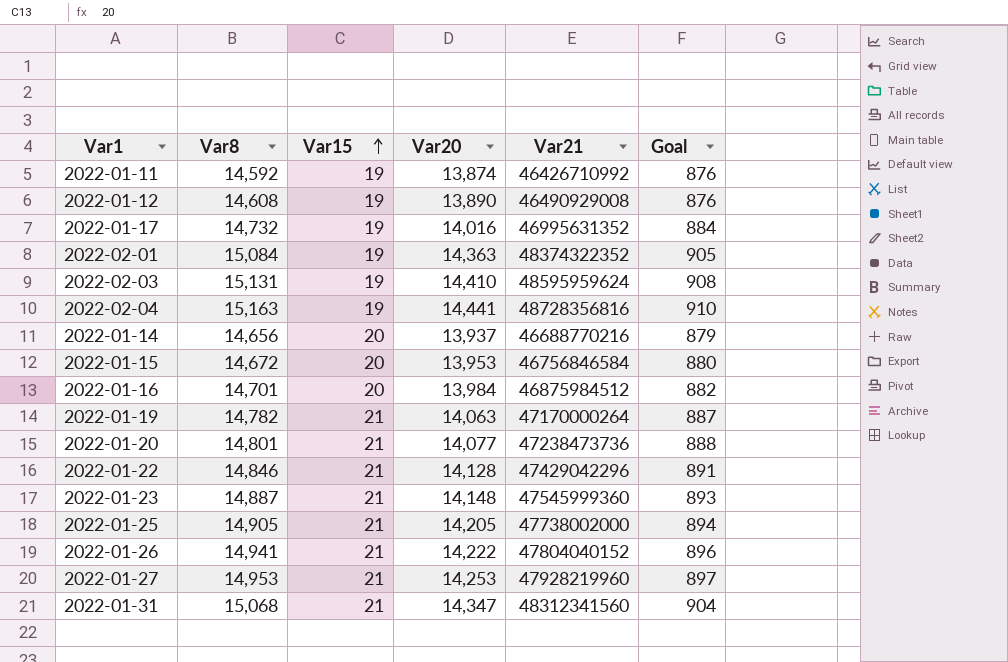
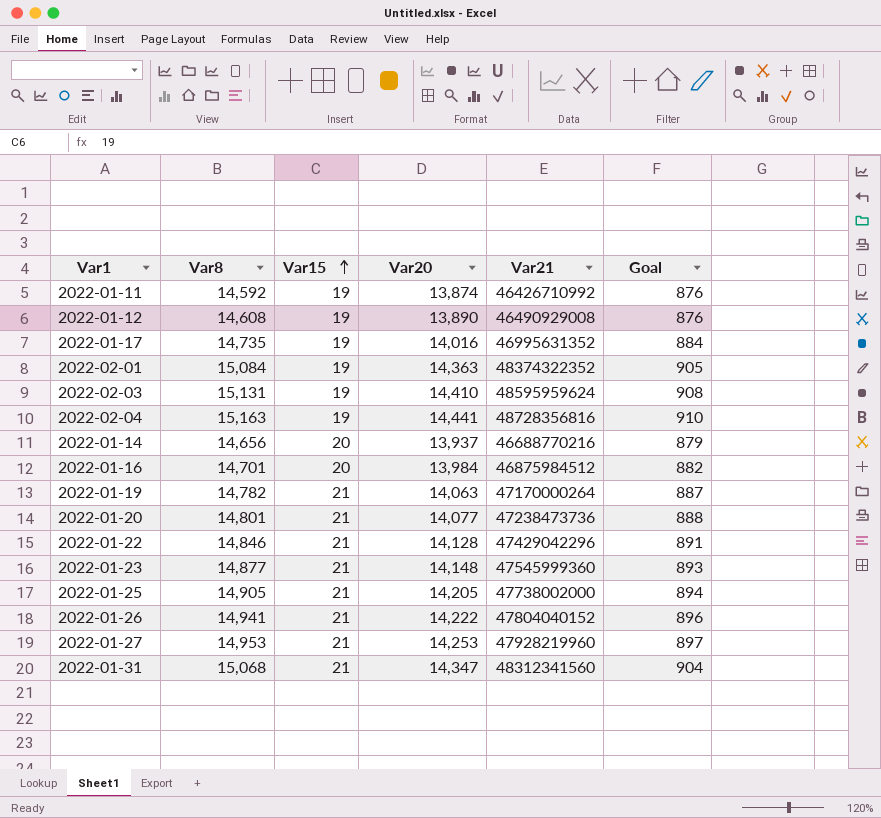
row 2022-01-15: 14,672 | 20 | 13,953 | 46756846584 | 880 -> none
2022-01-17 | Var8: 14,732 -> 14,735
2022-01-23 | Var8: 14,887 -> 14,877

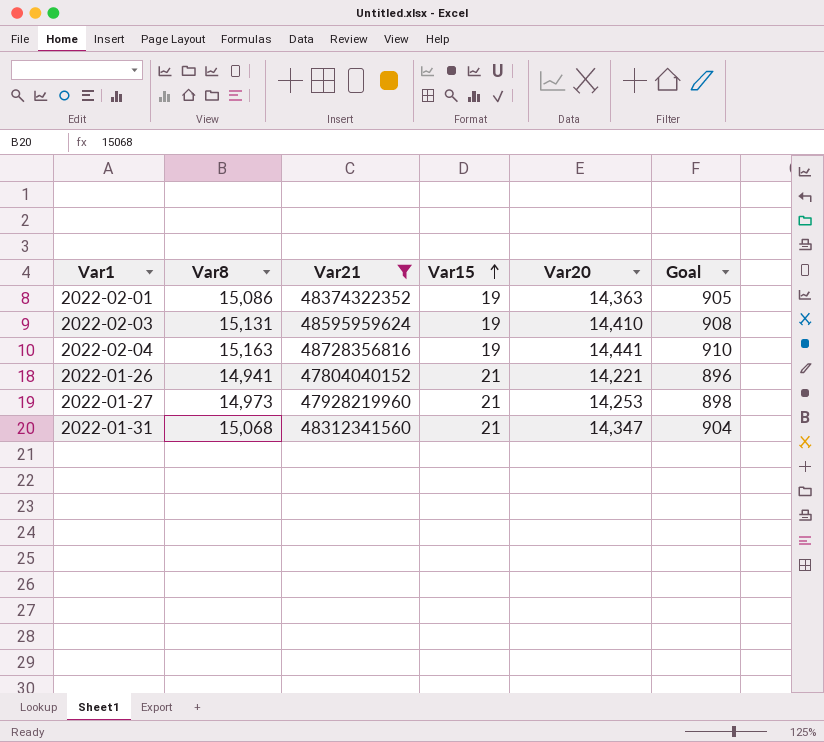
filter: none -> Var21 >= 47804040152
column Var21 | position: 5 -> 3
2022-02-01 | Var8: 15,084 -> 15,086
2022-01-26 | Var20: 14,222 -> 14,221
2022-01-27 | Var8: 14,953 -> 14,973
2022-01-27 | Goal: 897 -> 898

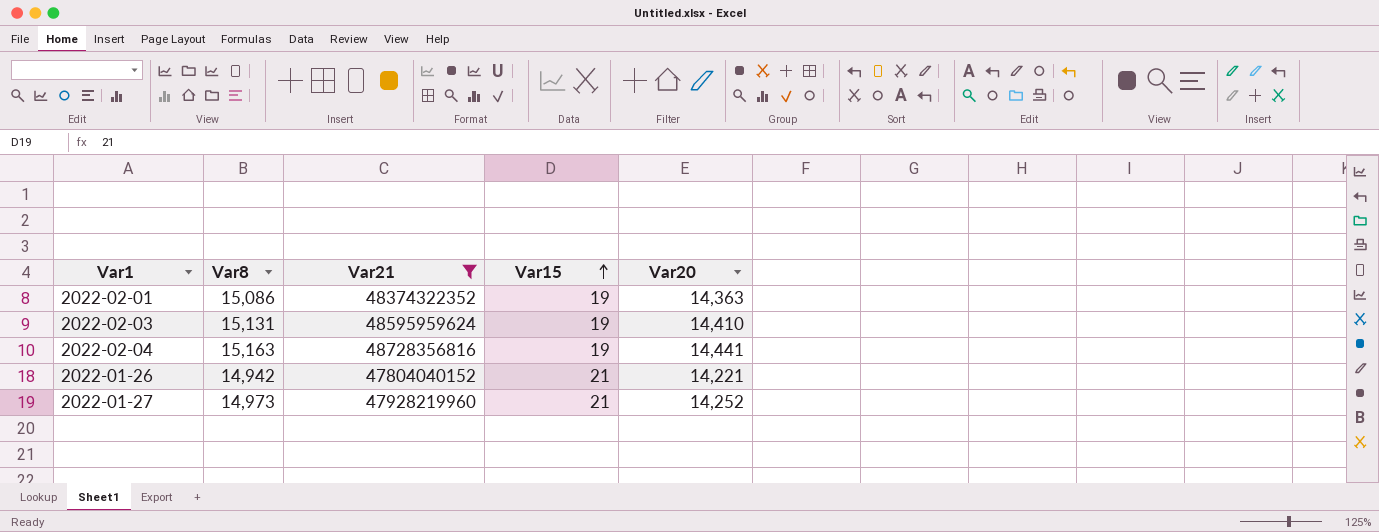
column Goal | formula: [Var8] * 0.06 -> none
row 2022-01-31: 15,068 | 48312341560 | 21 | 14,347 | 904 -> none
2022-01-26 | Var8: 14,941 -> 14,942
2022-01-27 | Var20: 14,253 -> 14,252

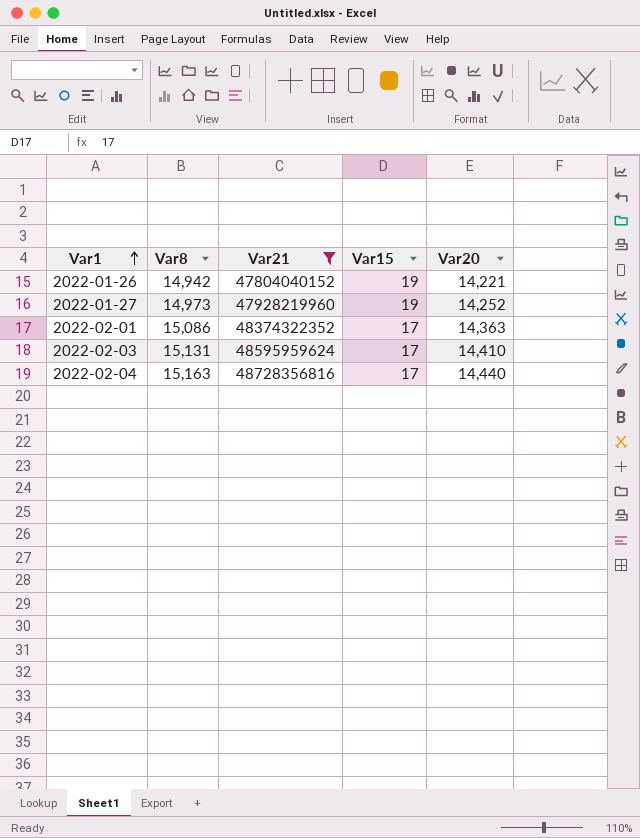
row order: Var15 ascending -> Var1 ascending
2022-01-26 | Var15: 21 -> 19
2022-01-27 | Var15: 21 -> 19
2022-02-01 | Var15: 19 -> 17
2022-02-03 | Var15: 19 -> 17
2022-02-04 | Var15: 19 -> 17
2022-02-04 | Var20: 14,441 -> 14,440

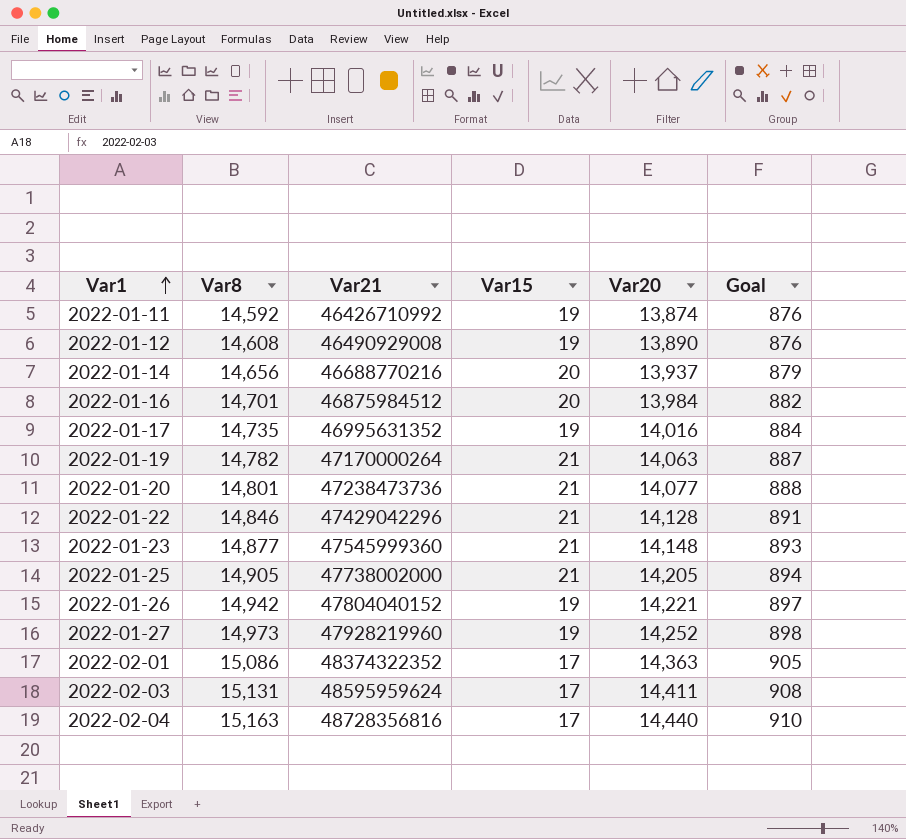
filter: Var21 >= 47804040152 -> none
column Goal | formula: none -> [Var8] * 0.06
2022-02-03 | Var20: 14,410 -> 14,411

